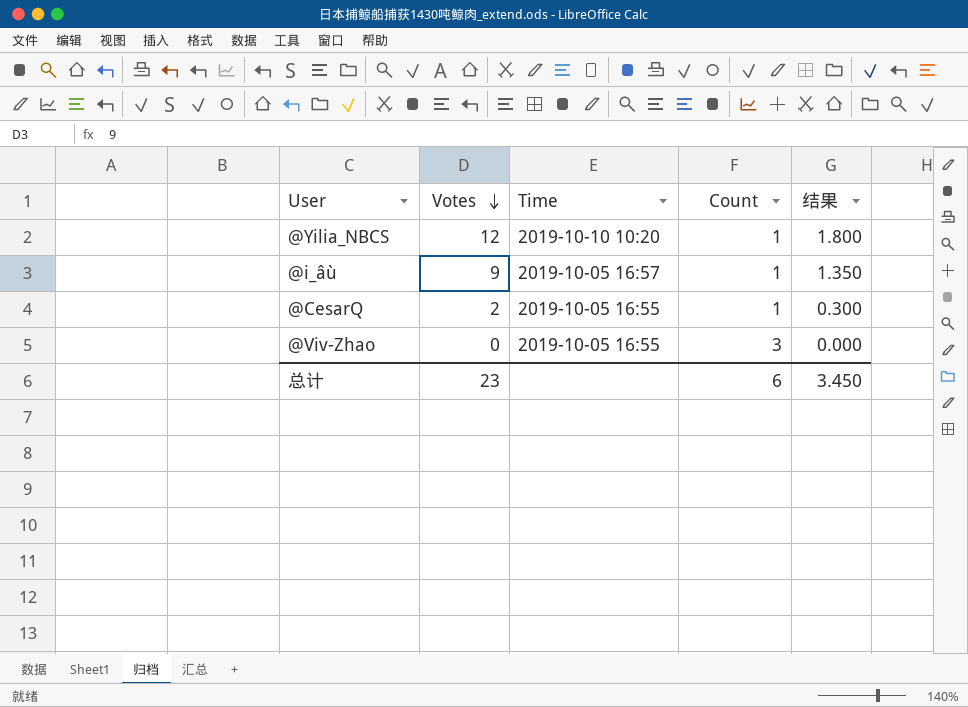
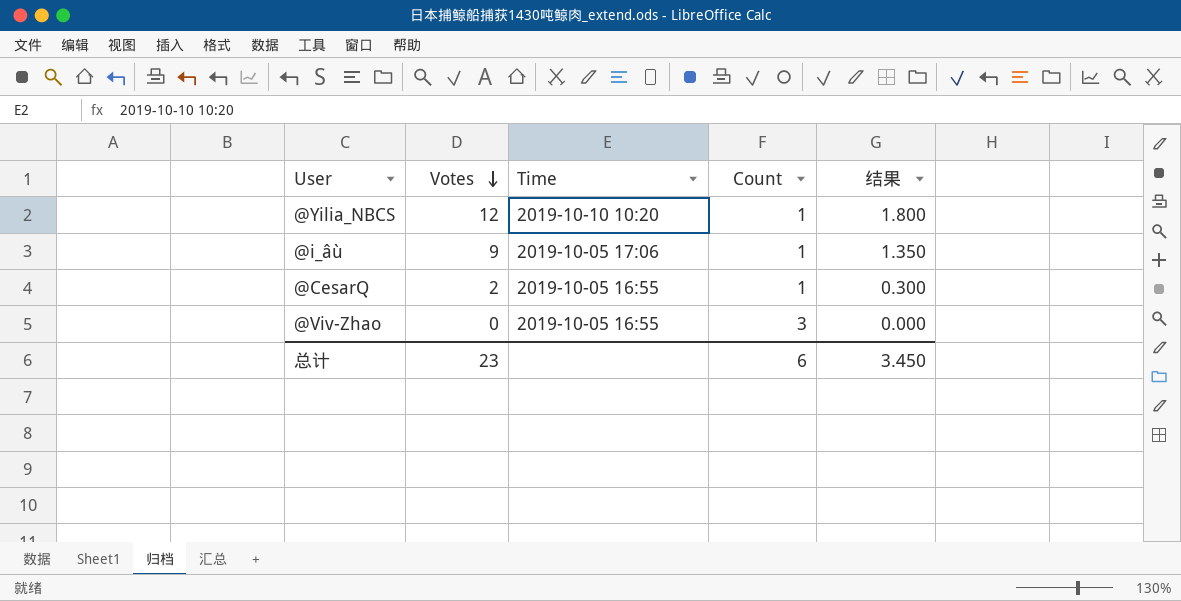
@i_âù | Time: 2019-10-05 16:57 -> 2019-10-05 17:06

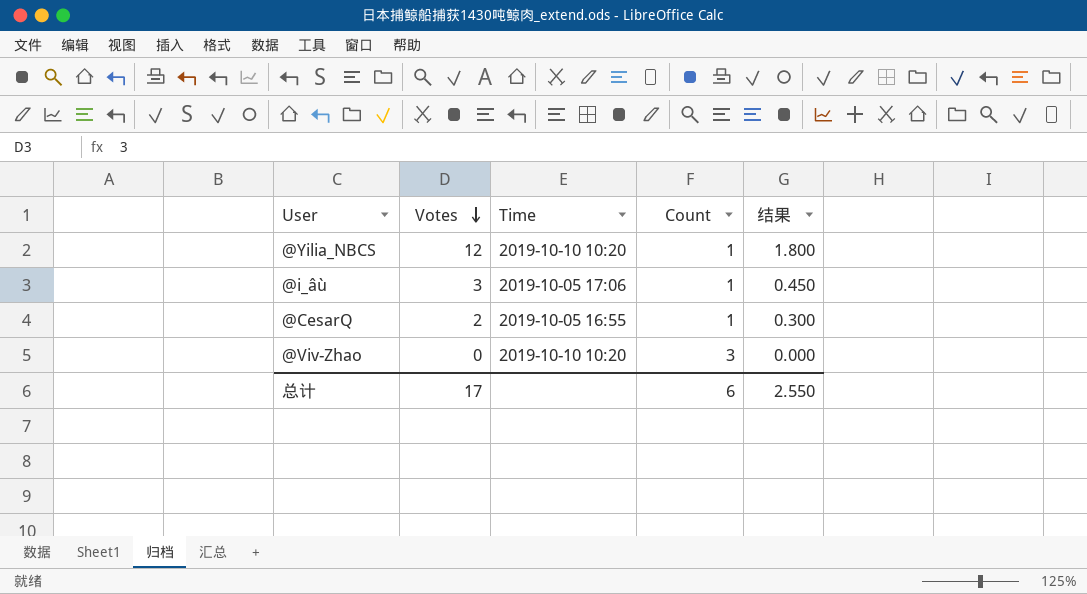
@i_âù | Votes: 9 -> 3
@i_âù | 结果: 1.350 -> 0.450
@Viv-Zhao | Time: 2019-10-05 16:55 -> 2019-10-10 10:20
总计 | Votes: 23 -> 17
总计 | 结果: 3.450 -> 2.550

